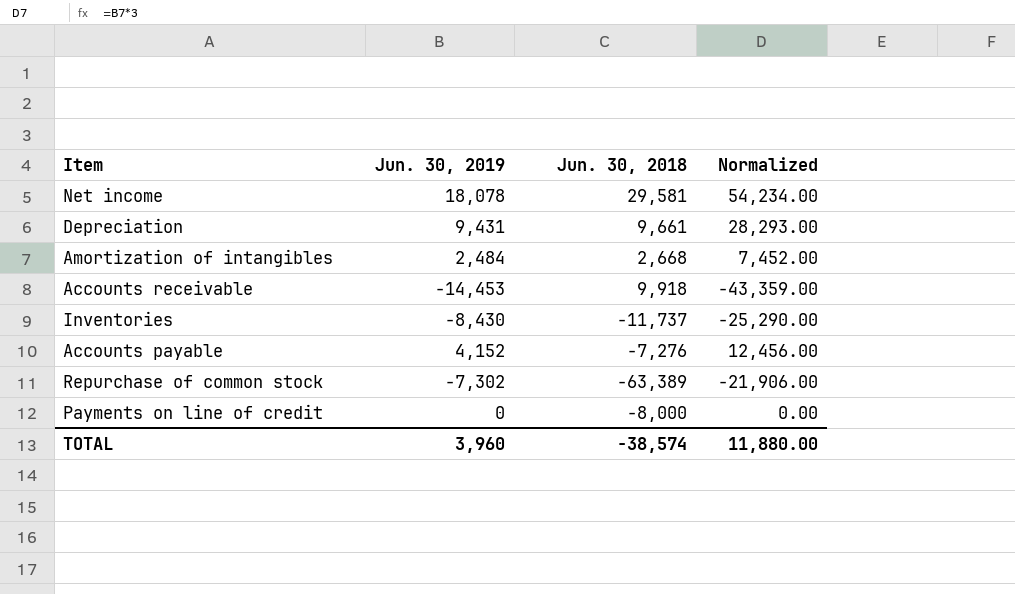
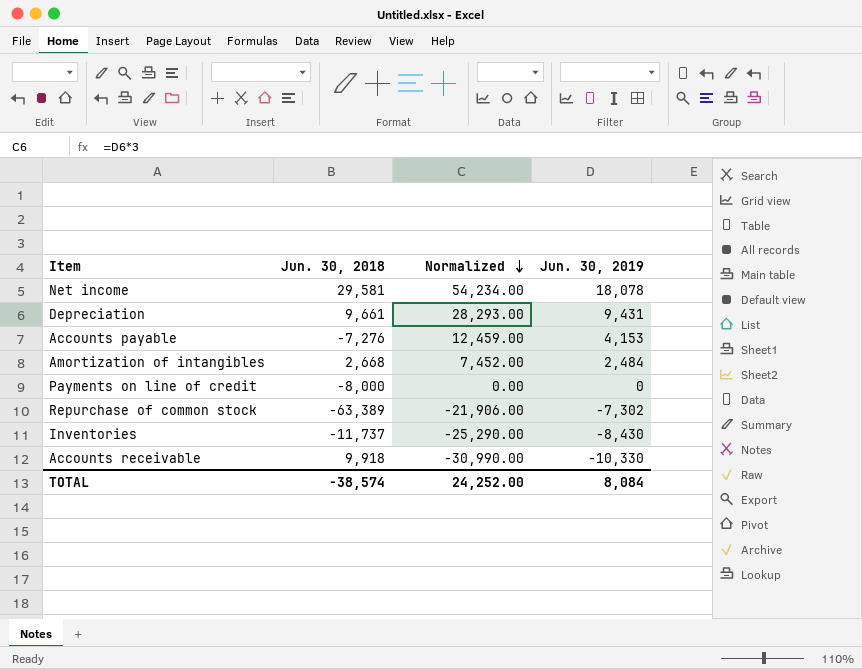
row order: none -> Normalized descending
column Jun. 30, 2019 | position: 2 -> 4
Accounts payable | Normalized: 12,456.00 -> 12,459.00
Accounts payable | Jun. 30, 2019: 4,152 -> 4,153
Accounts receivable | Normalized: -43,359.00 -> -30,990.00
Accounts receivable | Jun. 30, 2019: -14,453 -> -10,330
TOTAL | Normalized: 11,880.00 -> 24,252.00
TOTAL | Jun. 30, 2019: 3,960 -> 8,084

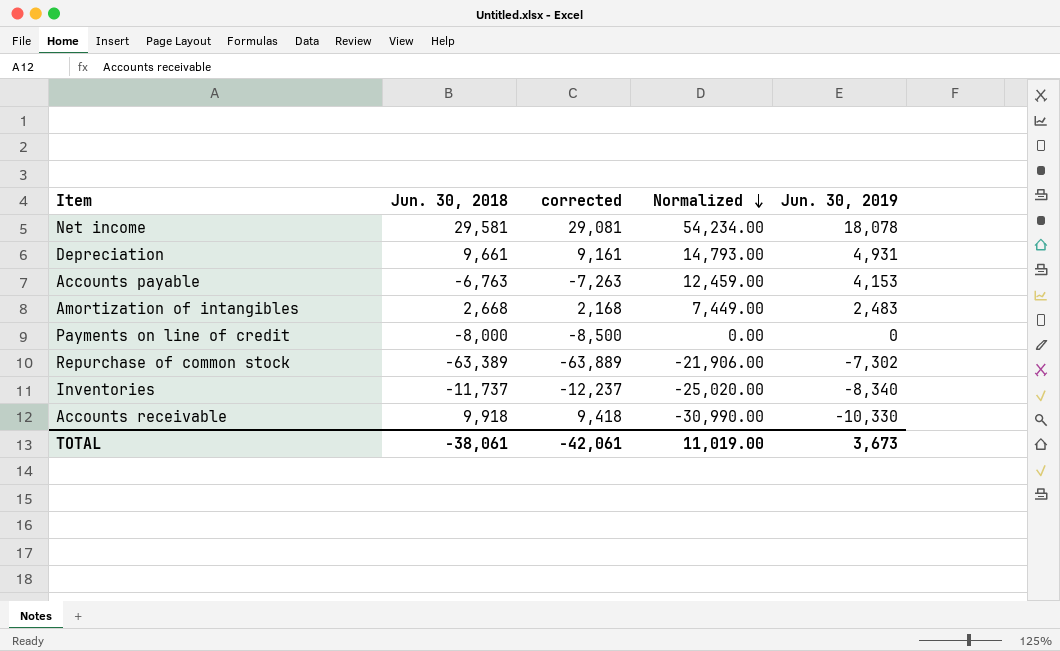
column corrected | formula: none -> [Jun. 30, 2018] - 500
Depreciation | Normalized: 28,293.00 -> 14,793.00
Depreciation | Jun. 30, 2019: 9,431 -> 4,931
Accounts payable | Jun. 30, 2018: -7,276 -> -6,763
Amortization of intangibles | Normalized: 7,452.00 -> 7,449.00
Amortization of intangibles | Jun. 30, 2019: 2,484 -> 2,483
Inventories | Normalized: -25,290.00 -> -25,020.00
Inventories | Jun. 30, 2019: -8,430 -> -8,340
TOTAL | Jun. 30, 2018: -38,574 -> -38,061
TOTAL | Normalized: 24,252.00 -> 11,019.00
TOTAL | Jun. 30, 2019: 8,084 -> 3,673

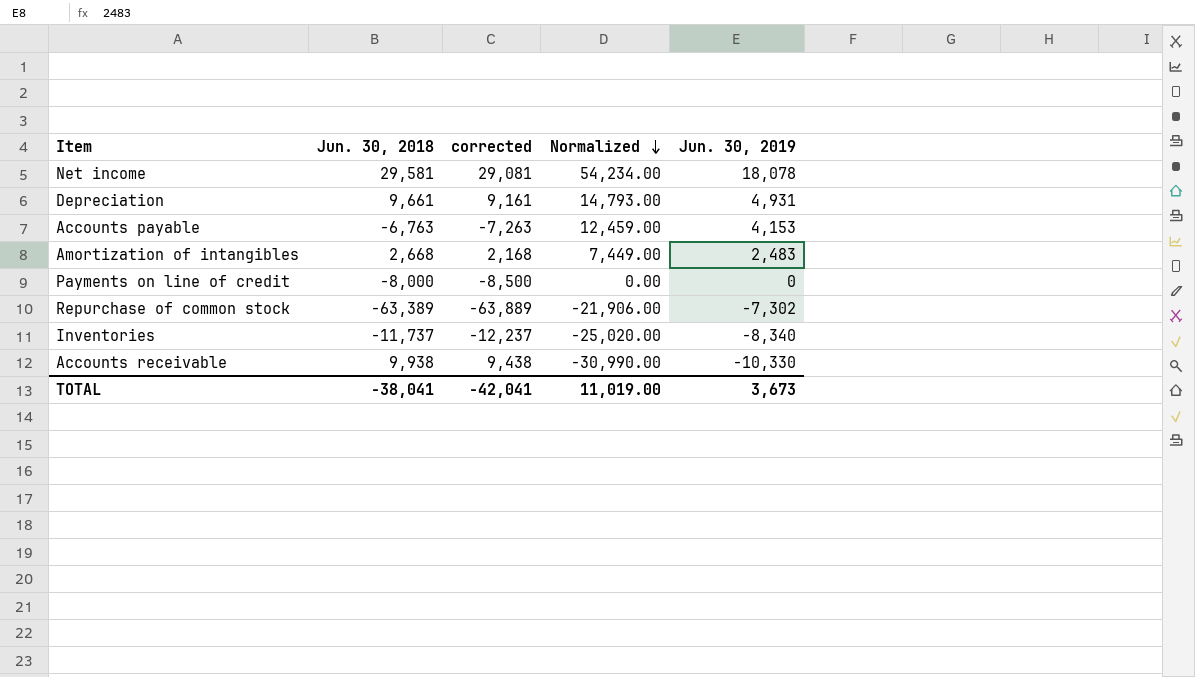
Accounts receivable | Jun. 30, 2018: 9,918 -> 9,938
Accounts receivable | corrected: 9,418 -> 9,438
TOTAL | Jun. 30, 2018: -38,061 -> -38,041
TOTAL | corrected: -42,061 -> -42,041

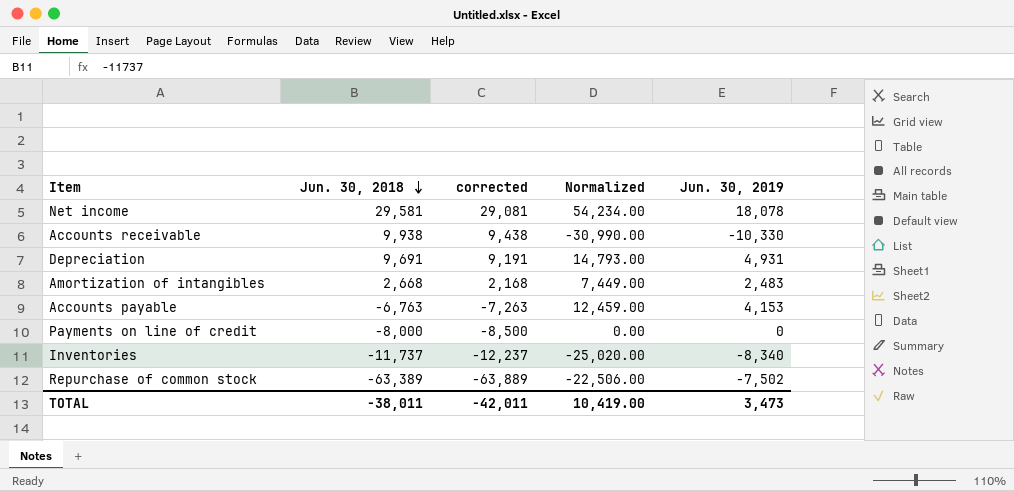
row order: Normalized descending -> Jun. 30, 2018 descending
Depreciation | Jun. 30, 2018: 9,661 -> 9,691
Depreciation | corrected: 9,161 -> 9,191
Repurchase of common stock | Normalized: -21,906.00 -> -22,506.00
Repurchase of common stock | Jun. 30, 2019: -7,302 -> -7,502
TOTAL | Jun. 30, 2018: -38,041 -> -38,011
TOTAL | corrected: -42,041 -> -42,011
TOTAL | Normalized: 11,019.00 -> 10,419.00
TOTAL | Jun. 30, 2019: 3,673 -> 3,473

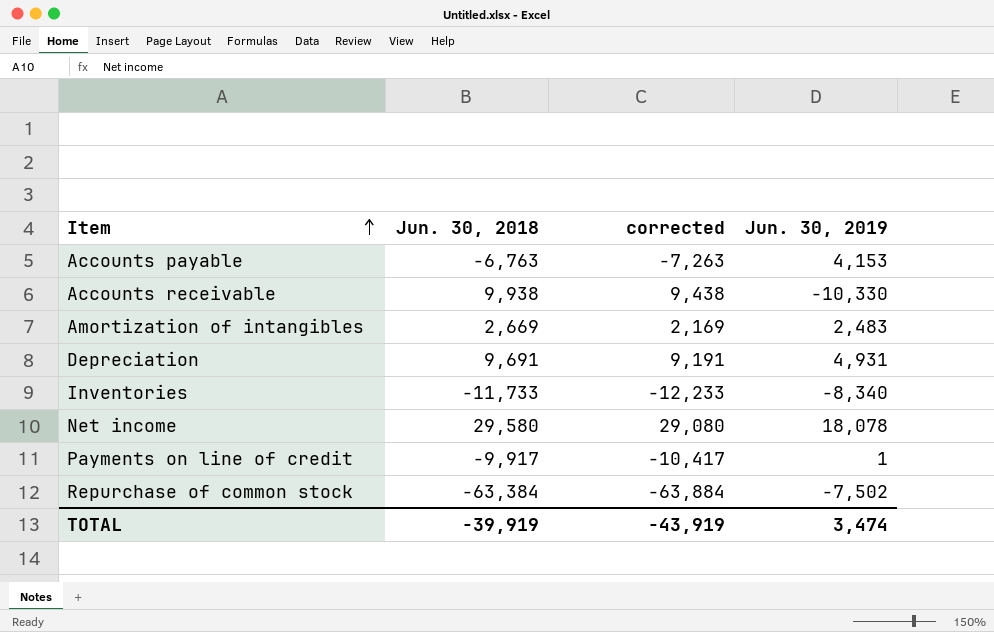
row order: Jun. 30, 2018 descending -> Item ascending
column Normalized | formula: [Jun. 30, 2019] * 3 -> none
Amortization of intangibles | Jun. 30, 2018: 2,668 -> 2,669
Amortization of intangibles | corrected: 2,168 -> 2,169
Inventories | Jun. 30, 2018: -11,737 -> -11,733
Inventories | corrected: -12,237 -> -12,233
Net income | Jun. 30, 2018: 29,581 -> 29,580
Net income | corrected: 29,081 -> 29,080
Payments on line of credit | Jun. 30, 2018: -8,000 -> -9,917
Payments on line of credit | corrected: -8,500 -> -10,417
Payments on line of credit | Jun. 30, 2019: 0 -> 1
Repurchase of common stock | Jun. 30, 2018: -63,389 -> -63,384
Repurchase of common stock | corrected: -63,889 -> -63,884
TOTAL | Jun. 30, 2018: -38,011 -> -39,919
TOTAL | corrected: -42,011 -> -43,919
TOTAL | Jun. 30, 2019: 3,473 -> 3,474

